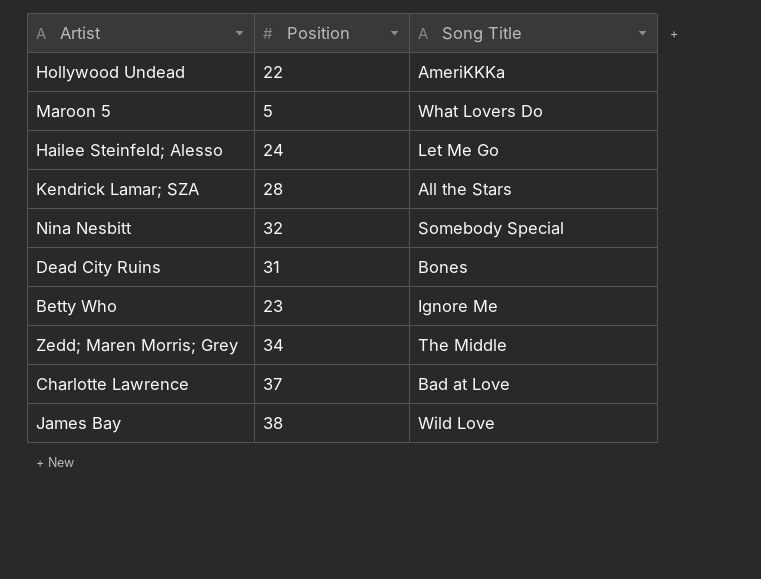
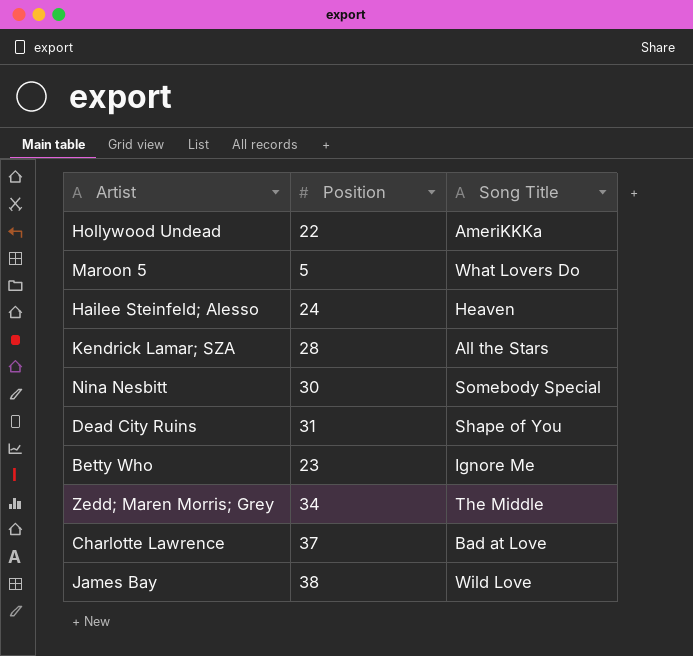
Hailee Steinfeld; Alesso | Song Title: Let Me Go -> Heaven
Nina Nesbitt | Position: 32 -> 30
Dead City Ruins | Song Title: Bones -> Shape of You

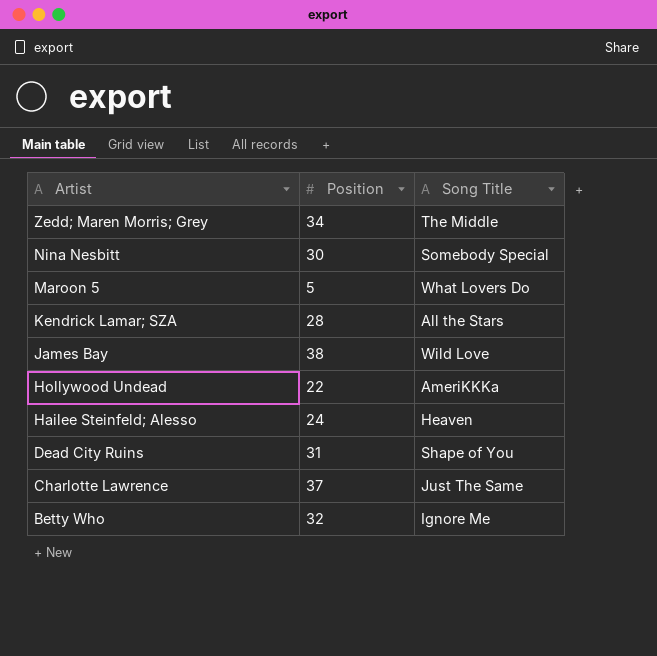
row order: none -> Artist descending
Charlotte Lawrence | Song Title: Bad at Love -> Just The Same
Betty Who | Position: 23 -> 32

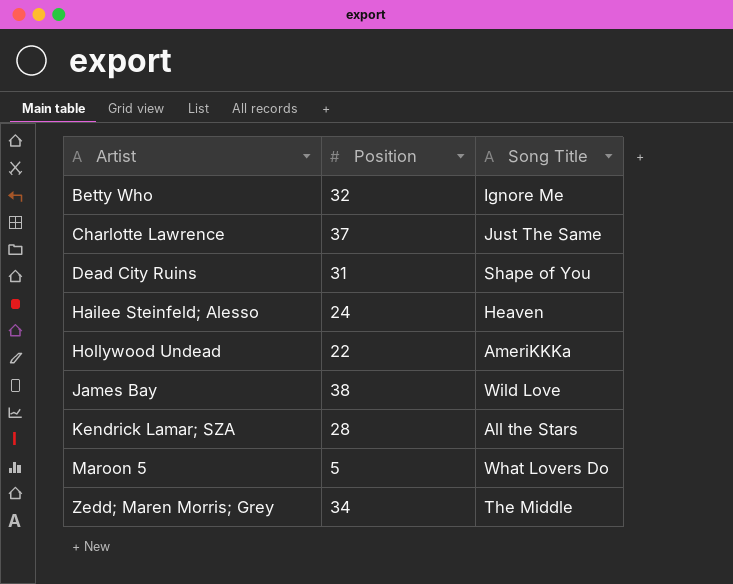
row order: Artist descending -> Artist ascending
row Nina Nesbitt: 30 | Somebody Special -> none

